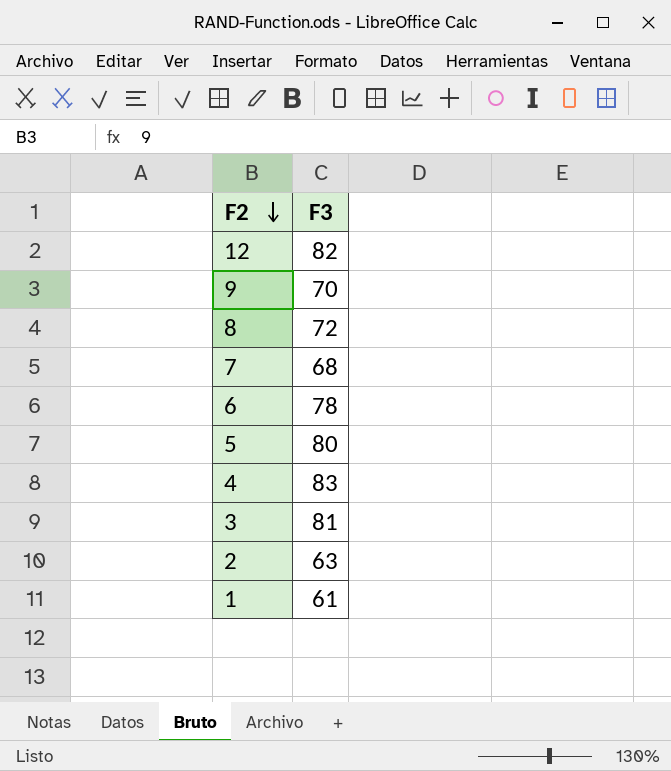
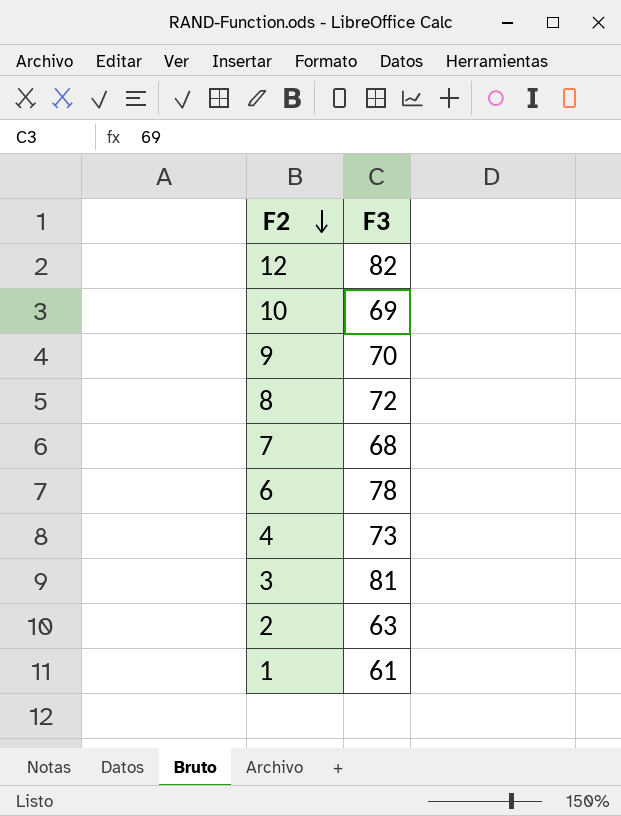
row 5: 80 -> none
row 10: none -> 69
4 | F3: 83 -> 73

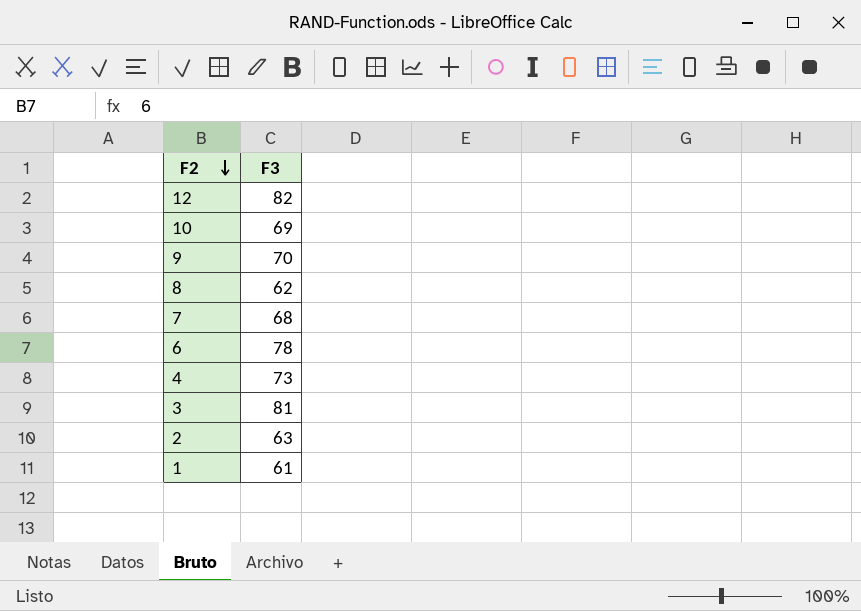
8 | F3: 72 -> 62

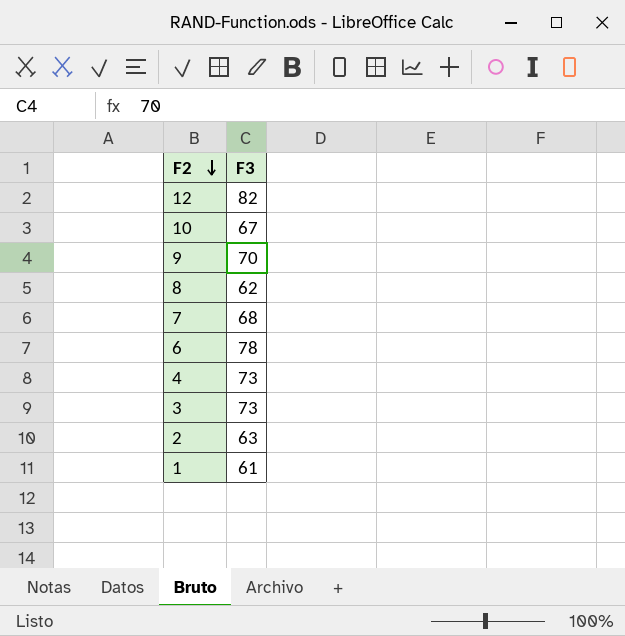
10 | F3: 69 -> 67
3 | F3: 81 -> 73

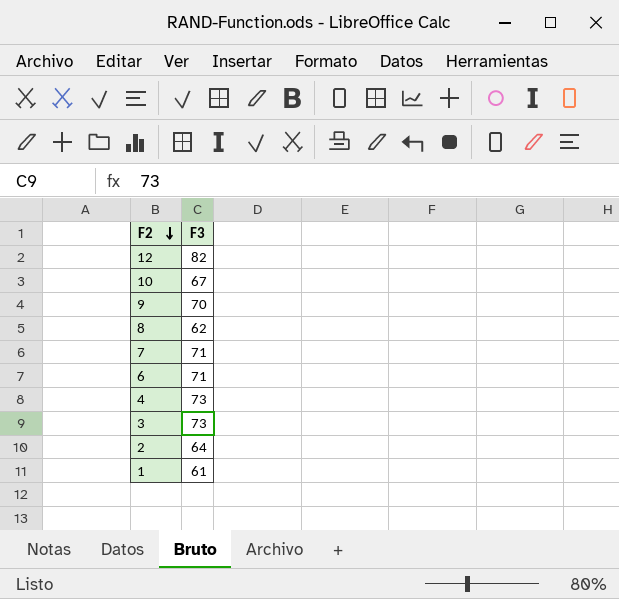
7 | F3: 68 -> 71
6 | F3: 78 -> 71
2 | F3: 63 -> 64

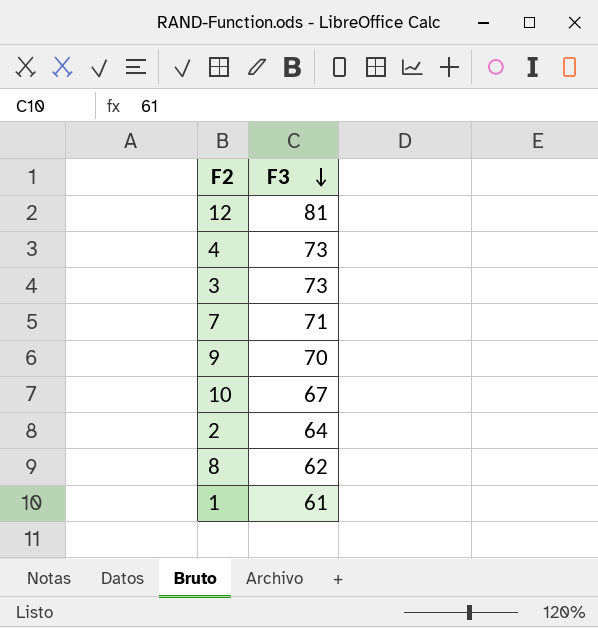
row order: F2 descending -> F3 descending
row 6: 71 -> none
12 | F3: 82 -> 81

